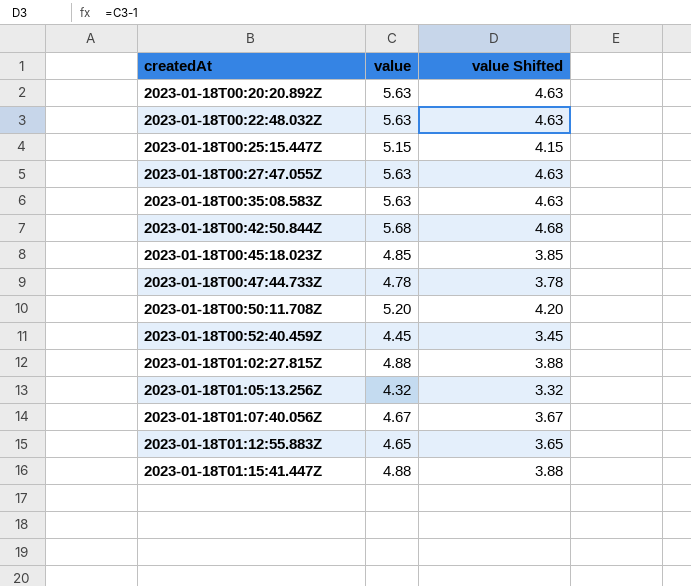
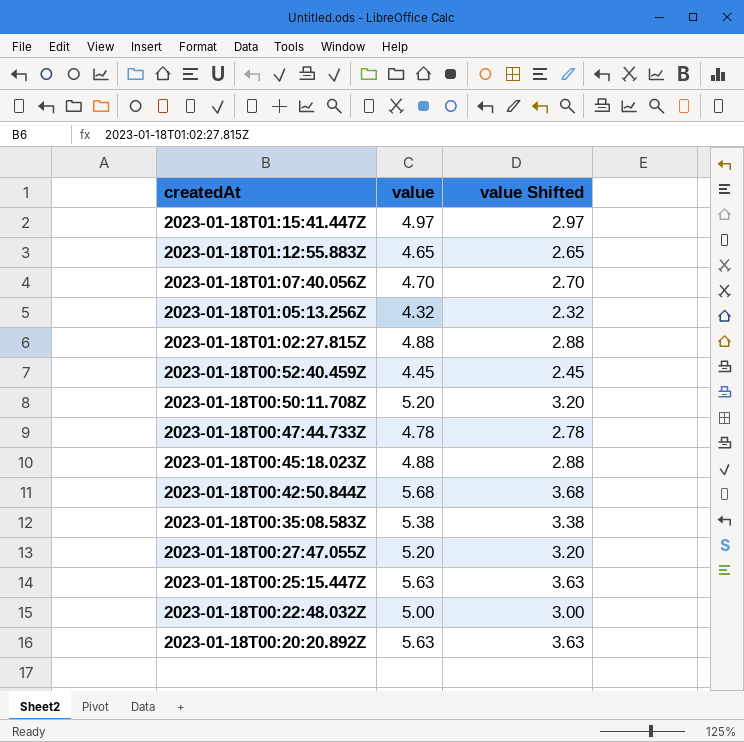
row order: createdAt ascending -> createdAt descending
column value Shifted | formula: [value] - 1 -> [value] - 2
2023-01-18T01:15:41.447Z | value: 4.88 -> 4.97
2023-01-18T01:07:40.056Z | value: 4.67 -> 4.70
2023-01-18T00:45:18.023Z | value: 4.85 -> 4.88
2023-01-18T00:35:08.583Z | value: 5.63 -> 5.38
2023-01-18T00:27:47.055Z | value: 5.63 -> 5.20
2023-01-18T00:25:15.447Z | value: 5.15 -> 5.63
2023-01-18T00:22:48.032Z | value: 5.63 -> 5.00

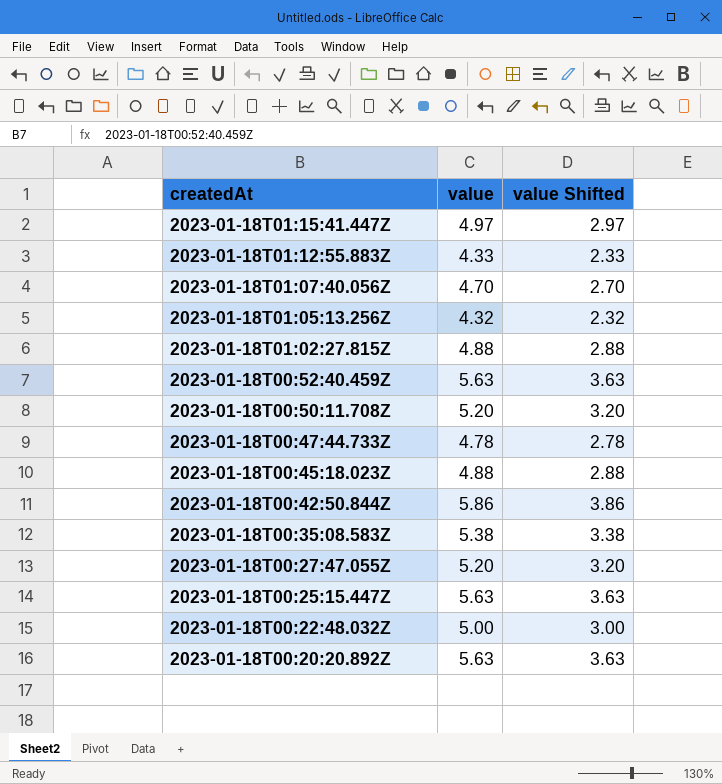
2023-01-18T01:12:55.883Z | value: 4.65 -> 4.33
2023-01-18T01:12:55.883Z | value Shifted: 2.65 -> 2.33
2023-01-18T00:52:40.459Z | value: 4.45 -> 5.63
2023-01-18T00:52:40.459Z | value Shifted: 2.45 -> 3.63
2023-01-18T00:42:50.844Z | value: 5.68 -> 5.86
2023-01-18T00:42:50.844Z | value Shifted: 3.68 -> 3.86

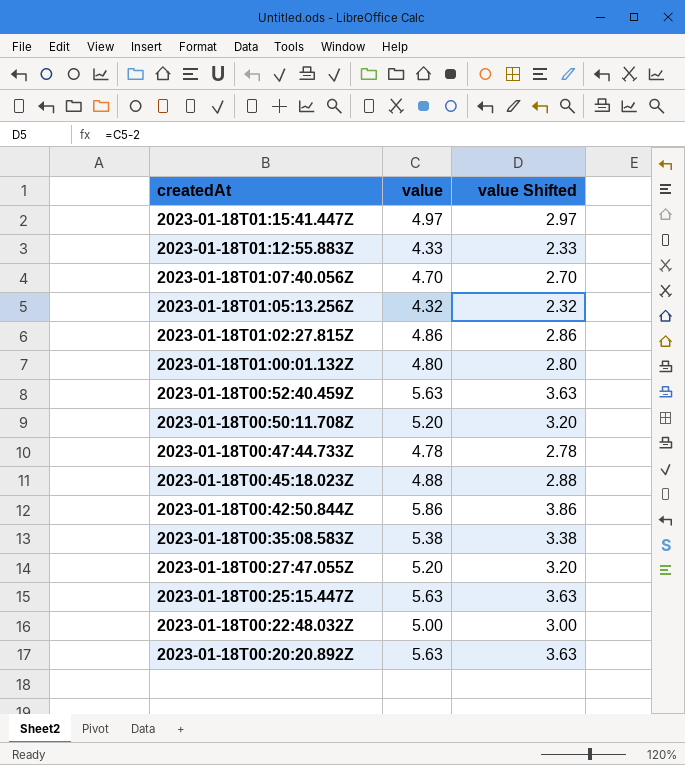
2023-01-18T01:02:27.815Z | value: 4.88 -> 4.86
2023-01-18T01:02:27.815Z | value Shifted: 2.88 -> 2.86
row 2023-01-18T01:00:01.132Z: none -> 4.80 | 2.80

